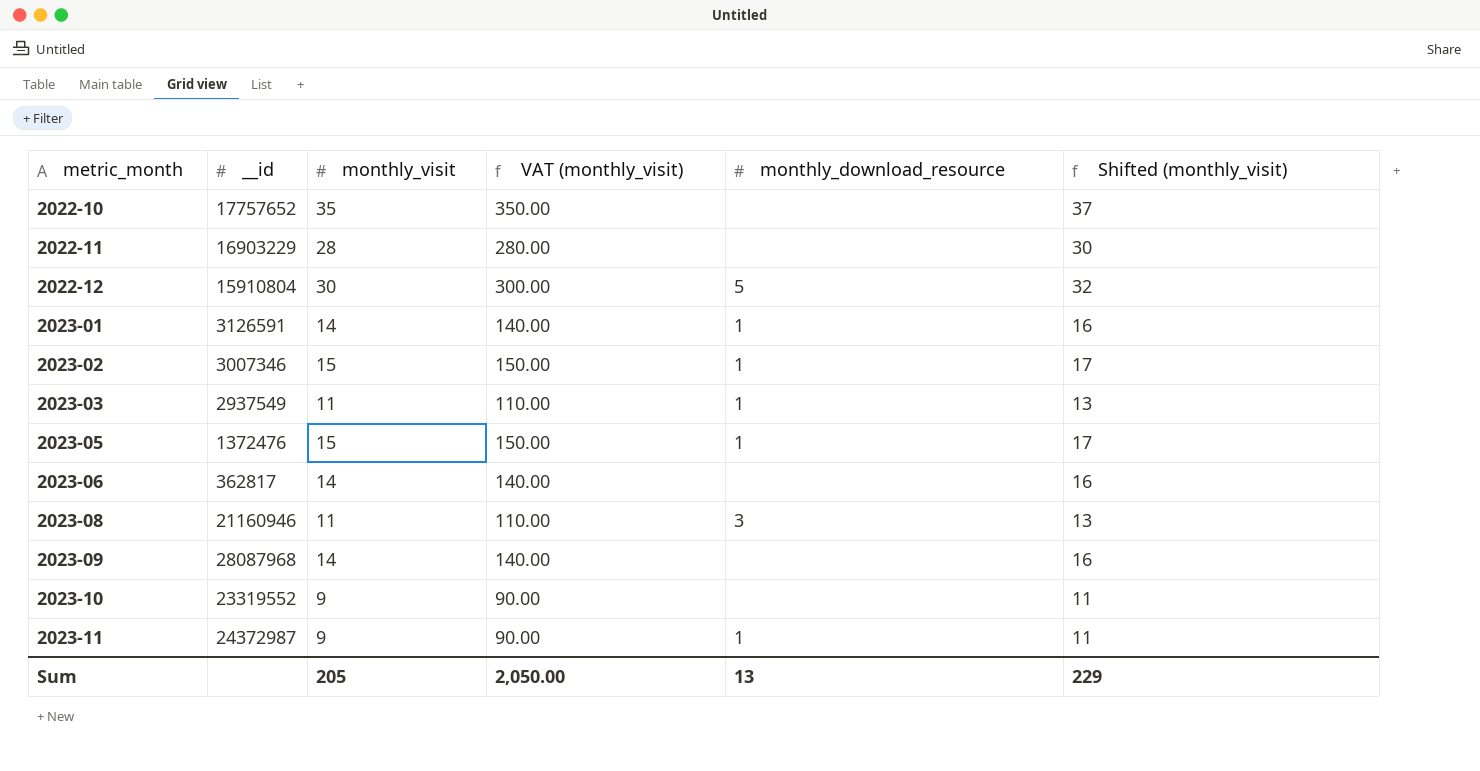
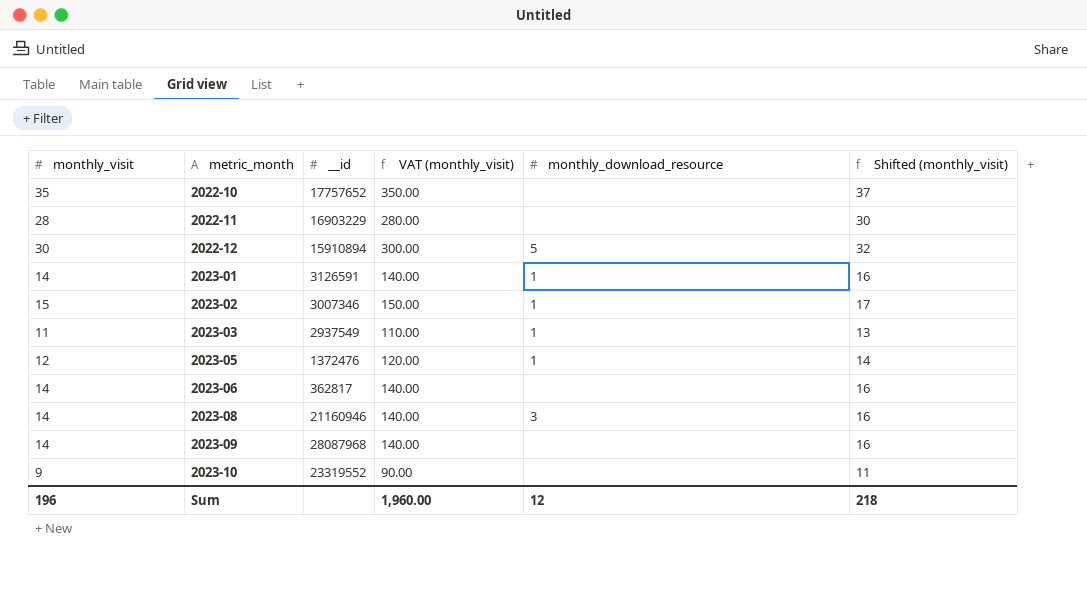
column monthly_visit | position: 3 -> 1
row 2023-11: 24372987 | 9 | 90.00 | 1 | 11 -> none
2022-12 | __id: 15910804 -> 15910894
2023-05 | monthly_visit: 15 -> 12
2023-05 | VAT (monthly_visit): 150.00 -> 120.00
2023-05 | Shifted (monthly_visit): 17 -> 14
2023-08 | monthly_visit: 11 -> 14
2023-08 | VAT (monthly_visit): 110.00 -> 140.00
2023-08 | Shifted (monthly_visit): 13 -> 16
Sum | monthly_visit: 205 -> 196
Sum | VAT (monthly_visit): 2,050.00 -> 1,960.00
Sum | monthly_download_resource: 13 -> 12
Sum | Shifted (monthly_visit): 229 -> 218

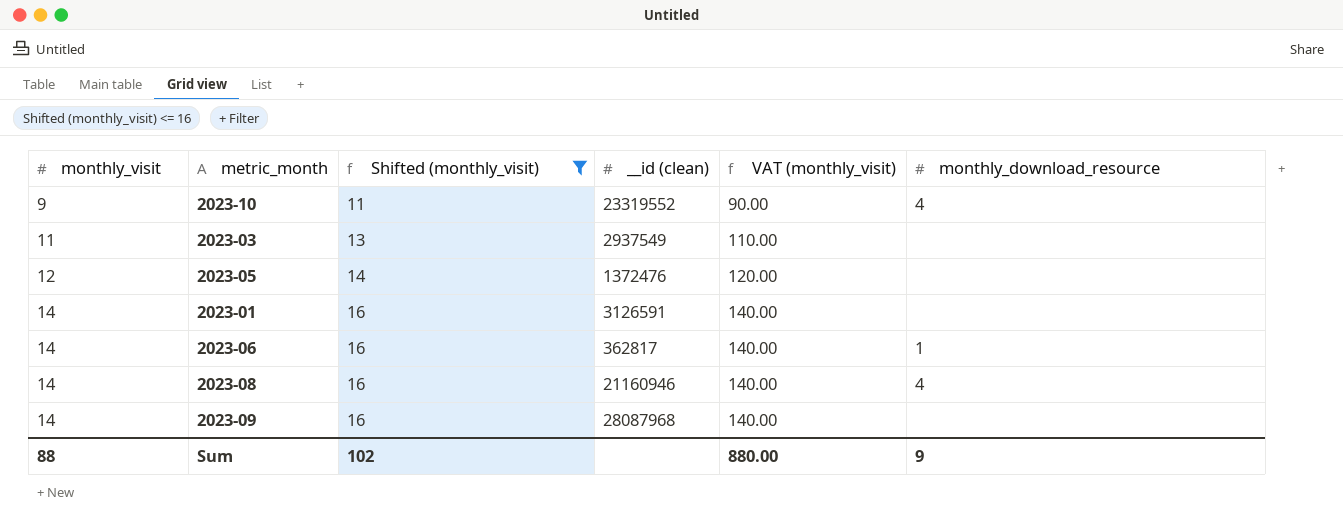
filter: none -> Shifted (monthly_visit) <= 16
row order: metric_month ascending -> monthly_visit ascending
column Shifted (monthly_visit) | position: 6 -> 3
column name: __id -> __id (clean)
2023-10 | monthly_download_resource: none -> 4
2023-03 | monthly_download_resource: 1 -> none
2023-05 | monthly_download_resource: 1 -> none
2023-01 | monthly_download_resource: 1 -> none
2023-06 | monthly_download_resource: none -> 1
2023-08 | monthly_download_resource: 3 -> 4
Sum | monthly_visit: 196 -> 88
Sum | Shifted (monthly_visit): 218 -> 102
Sum | VAT (monthly_visit): 1,960.00 -> 880.00
Sum | monthly_download_resource: 12 -> 9

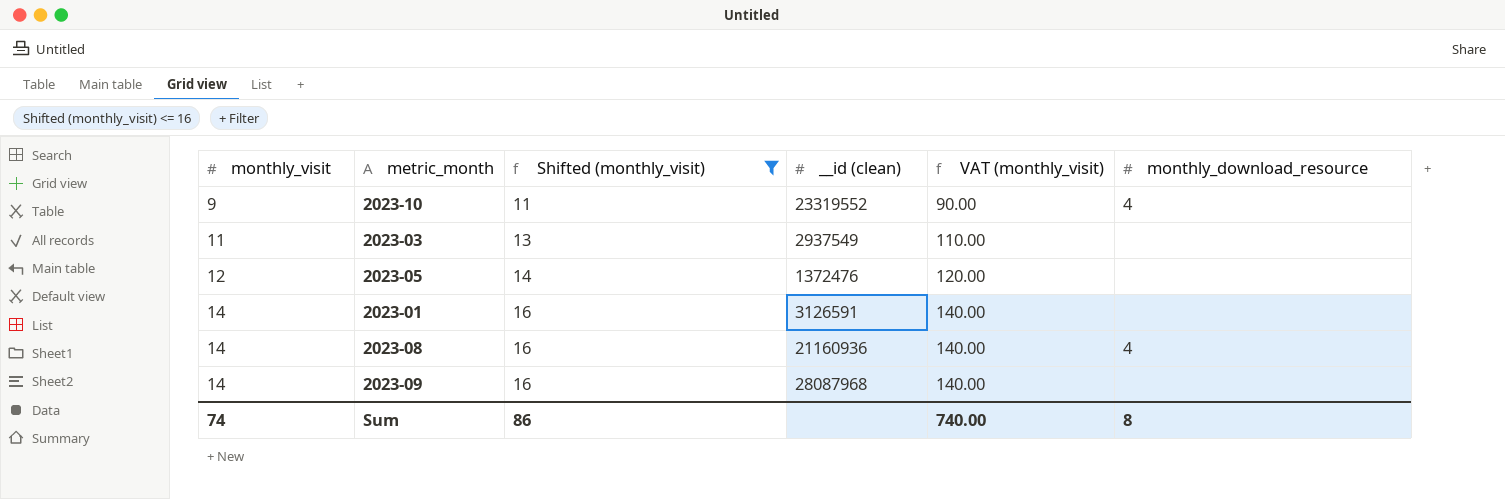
row 2023-06: 14 | 16 | 362817 | 140.00 | 1 -> none
2023-08 | __id (clean): 21160946 -> 21160936
Sum | monthly_visit: 88 -> 74
Sum | Shifted (monthly_visit): 102 -> 86
Sum | VAT (monthly_visit): 880.00 -> 740.00
Sum | monthly_download_resource: 9 -> 8

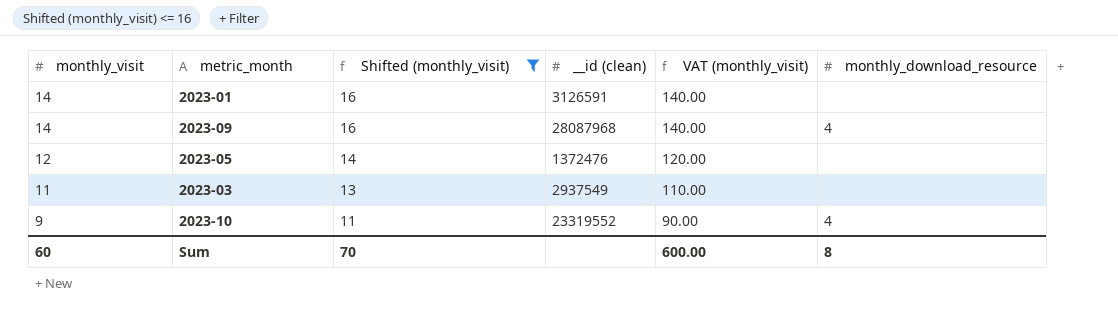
row order: monthly_visit ascending -> monthly_visit descending
row 2023-08: 14 | 16 | 21160936 | 140.00 | 4 -> none
2023-09 | monthly_download_resource: none -> 4
Sum | monthly_visit: 74 -> 60
Sum | Shifted (monthly_visit): 86 -> 70
Sum | VAT (monthly_visit): 740.00 -> 600.00

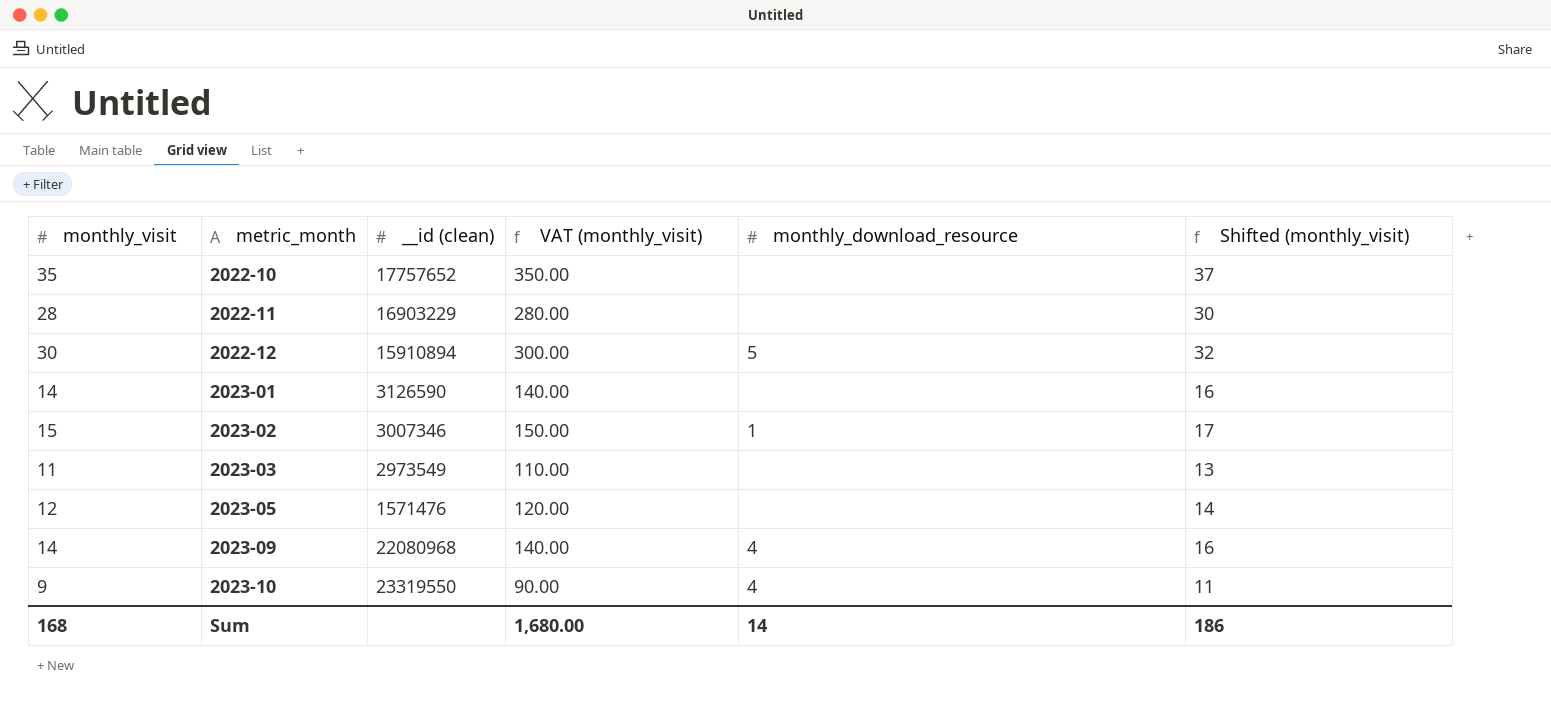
filter: Shifted (monthly_visit) <= 16 -> none
row order: monthly_visit descending -> metric_month ascending
column Shifted (monthly_visit) | position: 3 -> 6
2023-01 | __id (clean): 3126591 -> 3126590
2023-03 | __id (clean): 2937549 -> 2973549
2023-05 | __id (clean): 1372476 -> 1571476
2023-09 | __id (clean): 28087968 -> 22080968
2023-10 | __id (clean): 23319552 -> 23319550
Sum | monthly_visit: 60 -> 168
Sum | VAT (monthly_visit): 600.00 -> 1,680.00
Sum | monthly_download_resource: 8 -> 14
Sum | Shifted (monthly_visit): 70 -> 186

